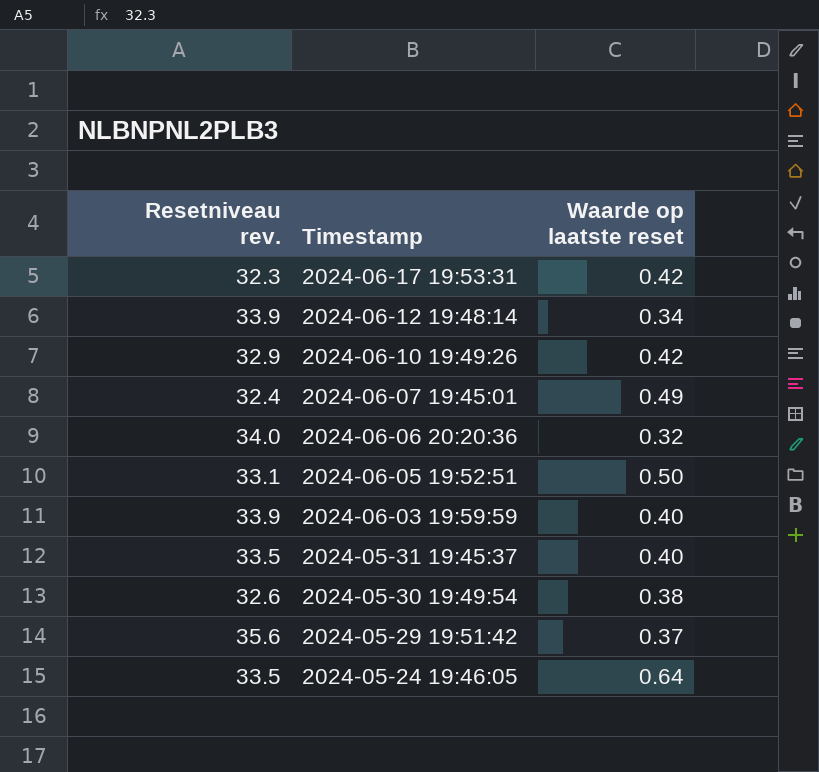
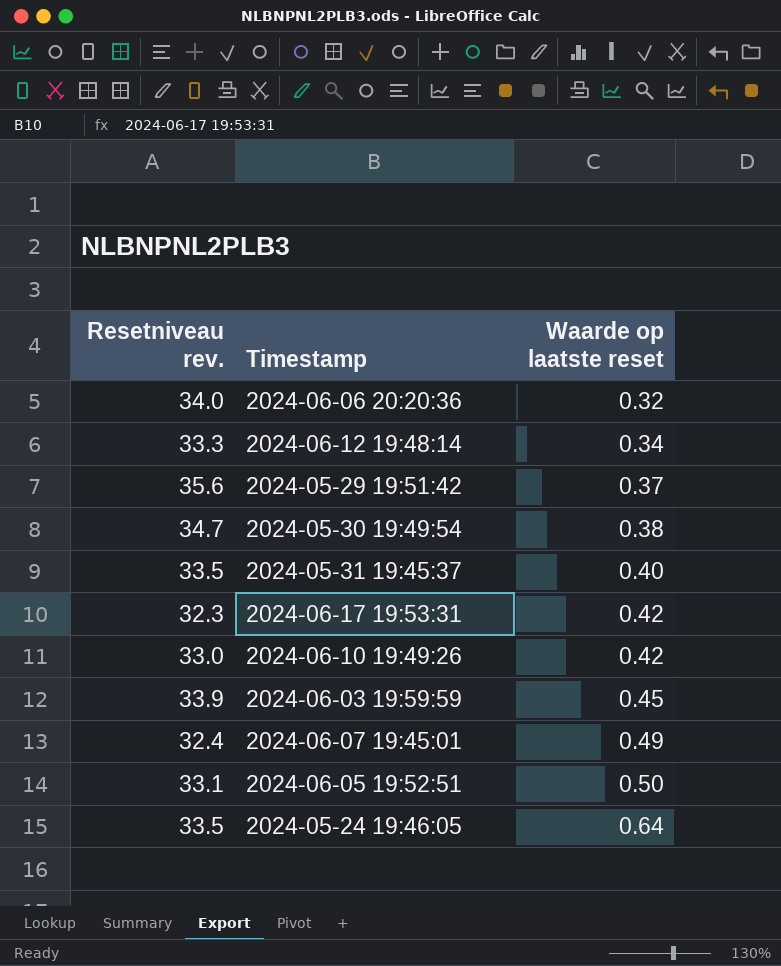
row order: Timestamp descending -> Waarde op laatste reset ascending
2024-06-12 19:48:14 | Resetniveau rev.: 33.9 -> 33.3
2024-05-30 19:49:54 | Resetniveau rev.: 32.6 -> 34.7
2024-06-10 19:49:26 | Resetniveau rev.: 32.9 -> 33.0
2024-06-03 19:59:59 | Waarde op laatste reset: 0.40 -> 0.45

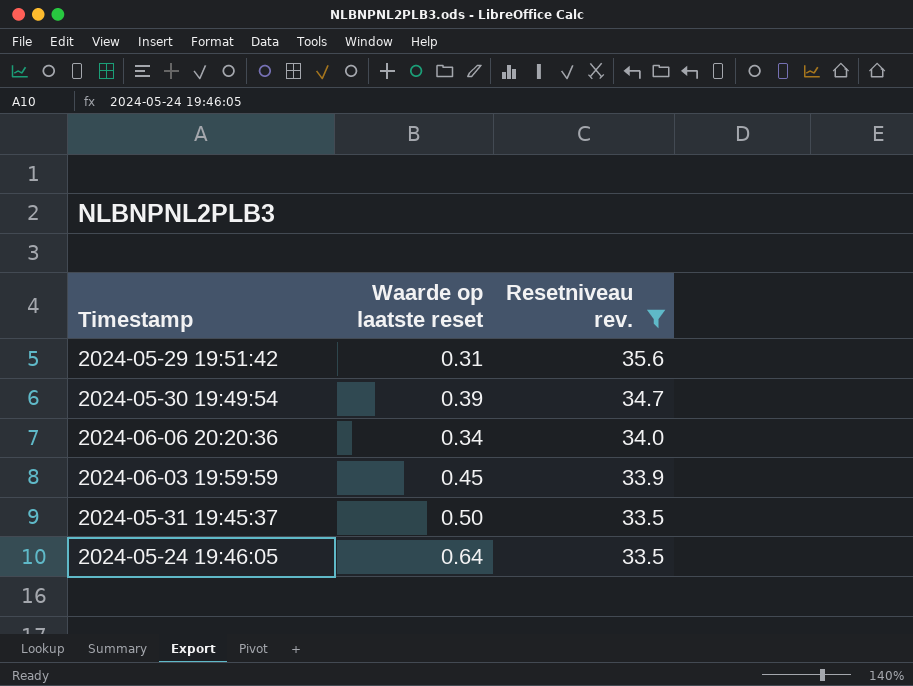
filter: none -> Resetniveau rev. >= 33.5
row order: Waarde op laatste reset ascending -> Resetniveau rev. descending
column Resetniveau rev. | position: 1 -> 3
2024-05-29 19:51:42 | Waarde op laatste reset: 0.37 -> 0.31
2024-05-30 19:49:54 | Waarde op laatste reset: 0.38 -> 0.39
2024-06-06 20:20:36 | Waarde op laatste reset: 0.32 -> 0.34
2024-05-31 19:45:37 | Waarde op laatste reset: 0.40 -> 0.50

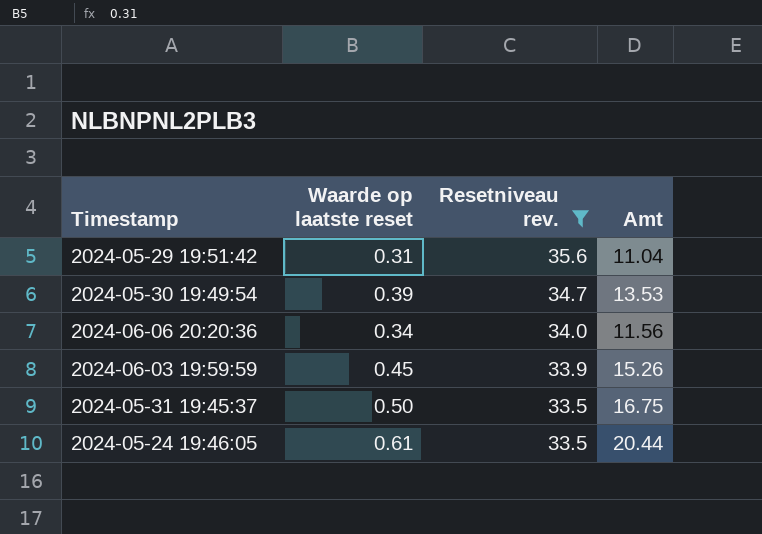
column Amt | formula: none -> [Waarde op laatste reset] * [Resetniveau rev.]
2024-05-24 19:46:05 | Waarde op laatste reset: 0.64 -> 0.61

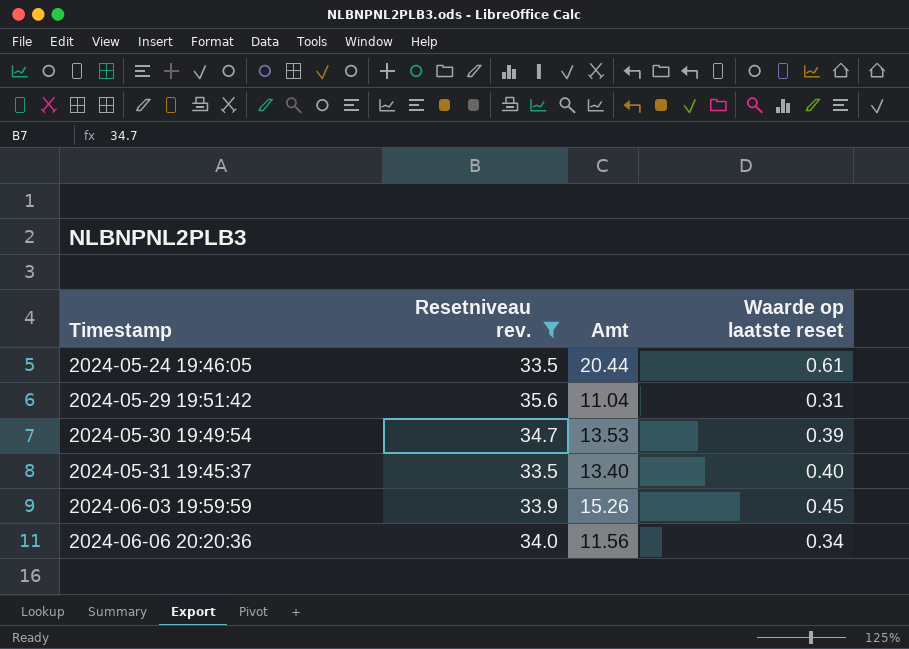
row order: Resetniveau rev. descending -> Timestamp ascending
column Waarde op laatste reset | position: 2 -> 4
2024-05-31 19:45:37 | Amt: 16.75 -> 13.40
2024-05-31 19:45:37 | Waarde op laatste reset: 0.50 -> 0.40

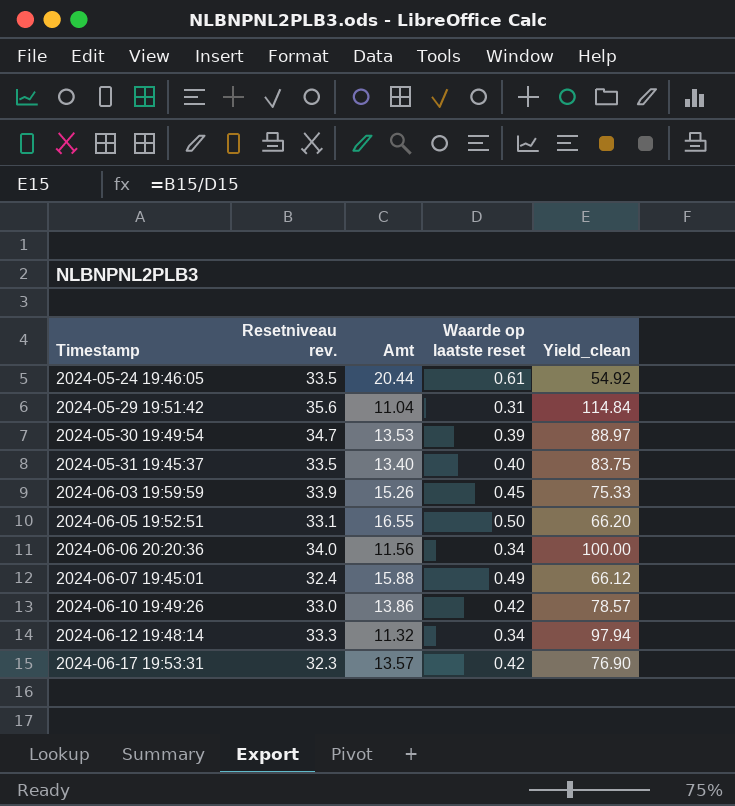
filter: Resetniveau rev. >= 33.5 -> none
column Yield_clean | formula: none -> [Resetniveau rev.] / [Waarde op laatste reset]

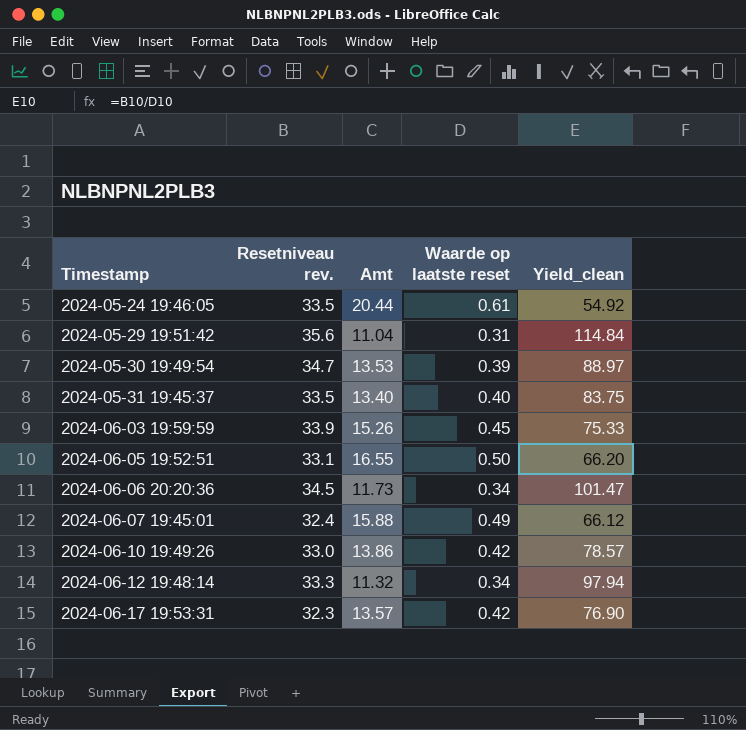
2024-06-06 20:20:36 | Resetniveau rev.: 34.0 -> 34.5
2024-06-06 20:20:36 | Amt: 11.56 -> 11.73
2024-06-06 20:20:36 | Yield_clean: 100.00 -> 101.47

